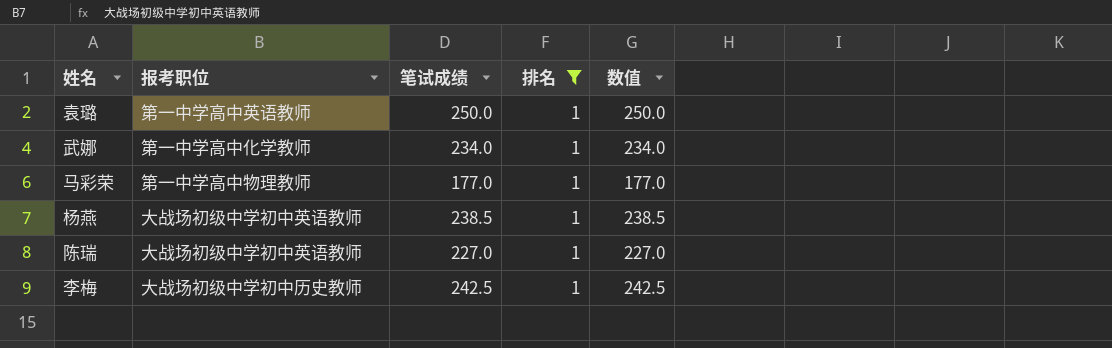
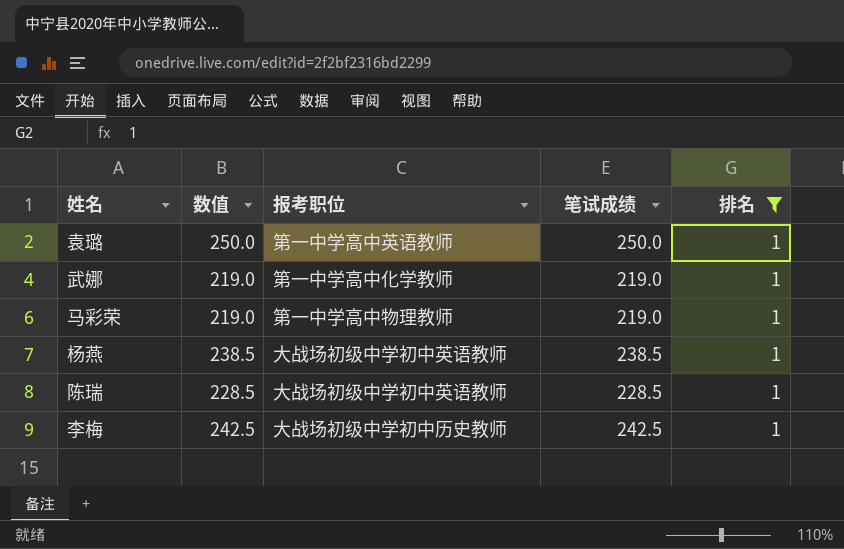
column 数值 | position: 5 -> 2
武娜 | 数值: 234.0 -> 219.0
武娜 | 笔试成绩: 234.0 -> 219.0
马彩荣 | 数值: 177.0 -> 219.0
马彩荣 | 笔试成绩: 177.0 -> 219.0
陈瑞 | 数值: 227.0 -> 228.5
陈瑞 | 笔试成绩: 227.0 -> 228.5

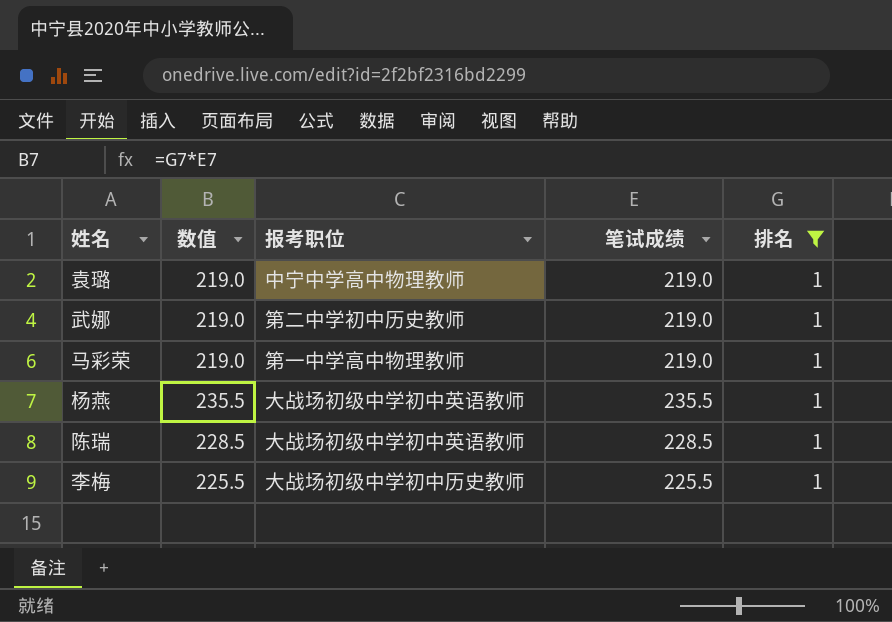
袁璐 | 数值: 250.0 -> 219.0
袁璐 | 报考职位: 第一中学高中英语教师 -> 中宁中学高中物理教师
袁璐 | 笔试成绩: 250.0 -> 219.0
武娜 | 报考职位: 第一中学高中化学教师 -> 第二中学初中历史教师
杨燕 | 数值: 238.5 -> 235.5
杨燕 | 笔试成绩: 238.5 -> 235.5
李梅 | 数值: 242.5 -> 225.5
李梅 | 笔试成绩: 242.5 -> 225.5

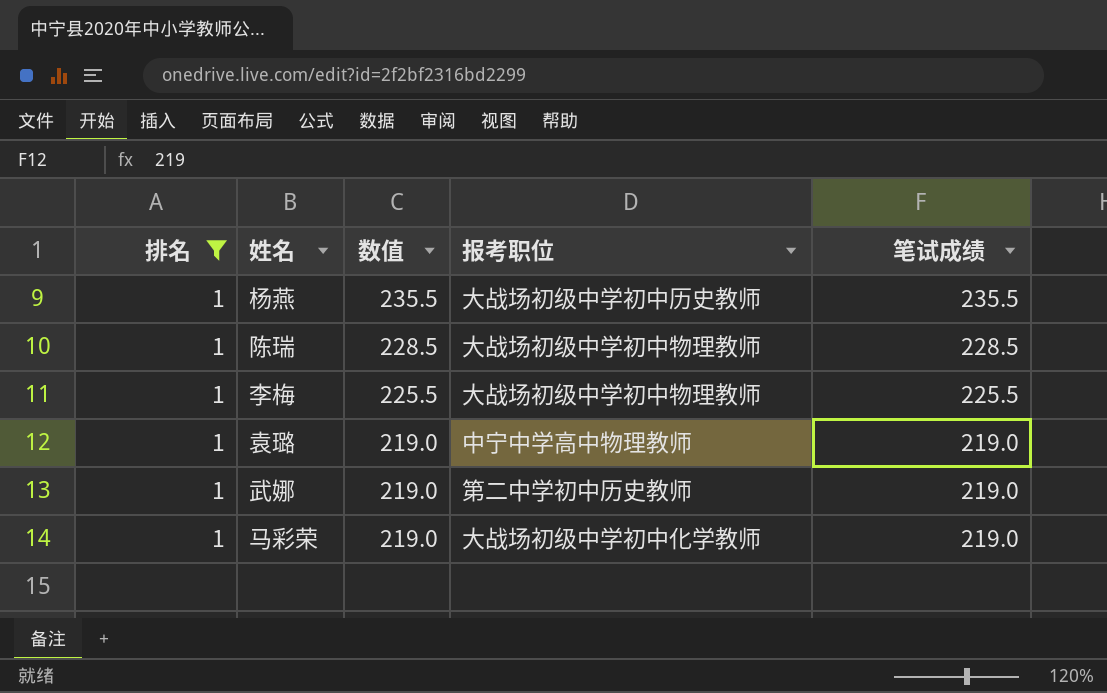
row order: none -> 数值 descending
column 排名 | position: 5 -> 1
杨燕 | 报考职位: 大战场初级中学初中英语教师 -> 大战场初级中学初中历史教师
陈瑞 | 报考职位: 大战场初级中学初中英语教师 -> 大战场初级中学初中物理教师
李梅 | 报考职位: 大战场初级中学初中历史教师 -> 大战场初级中学初中物理教师
马彩荣 | 报考职位: 第一中学高中物理教师 -> 大战场初级中学初中化学教师

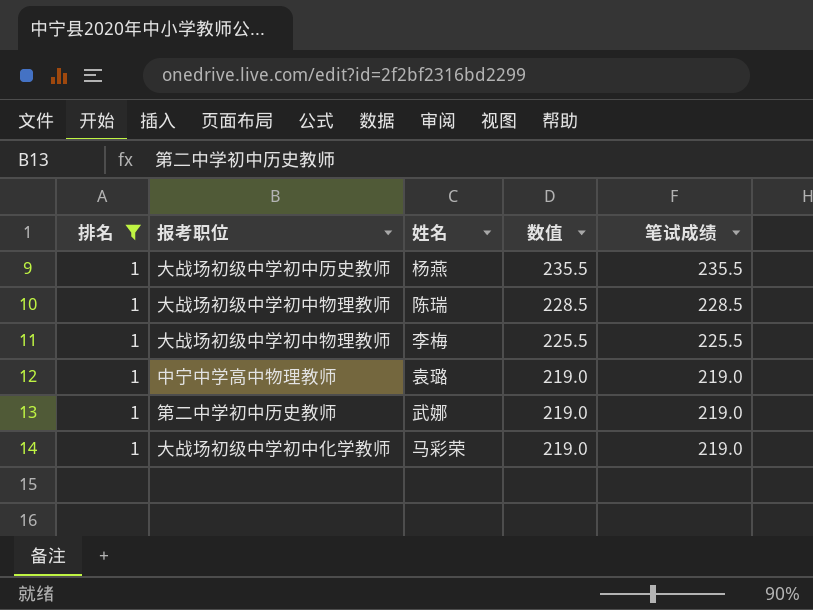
column 报考职位 | position: 4 -> 2

